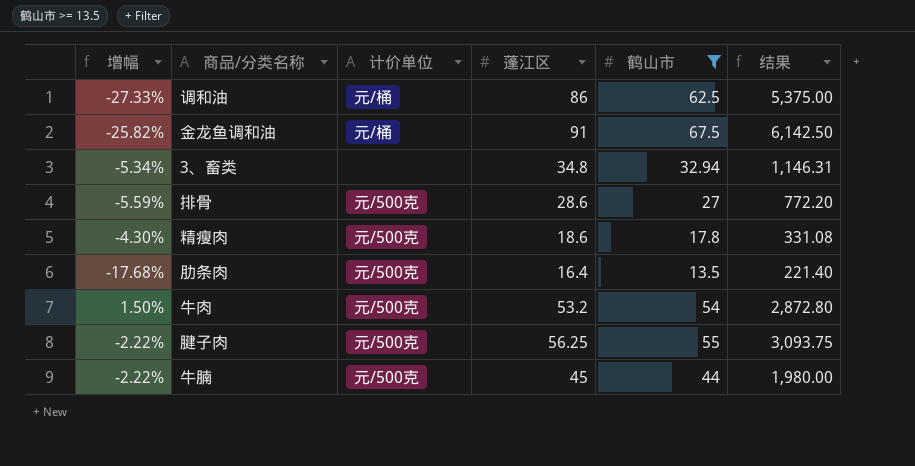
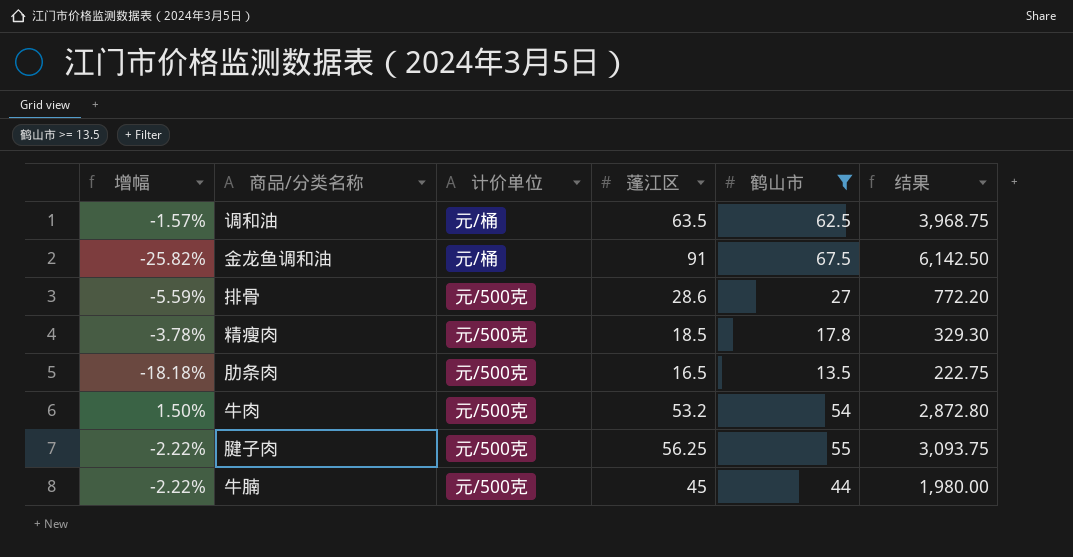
row 3、畜类: -5.34% | none | 34.8 | 32.94 | 1,146.31 -> none
调和油 | 增幅: -27.33% -> -1.57%
调和油 | 蓬江区: 86 -> 63.5
调和油 | 结果: 5,375.00 -> 3,968.75
精瘦肉 | 增幅: -4.30% -> -3.78%
精瘦肉 | 蓬江区: 18.6 -> 18.5
精瘦肉 | 结果: 331.08 -> 329.30
肋条肉 | 增幅: -17.68% -> -18.18%
肋条肉 | 蓬江区: 16.4 -> 16.5
肋条肉 | 结果: 221.40 -> 222.75

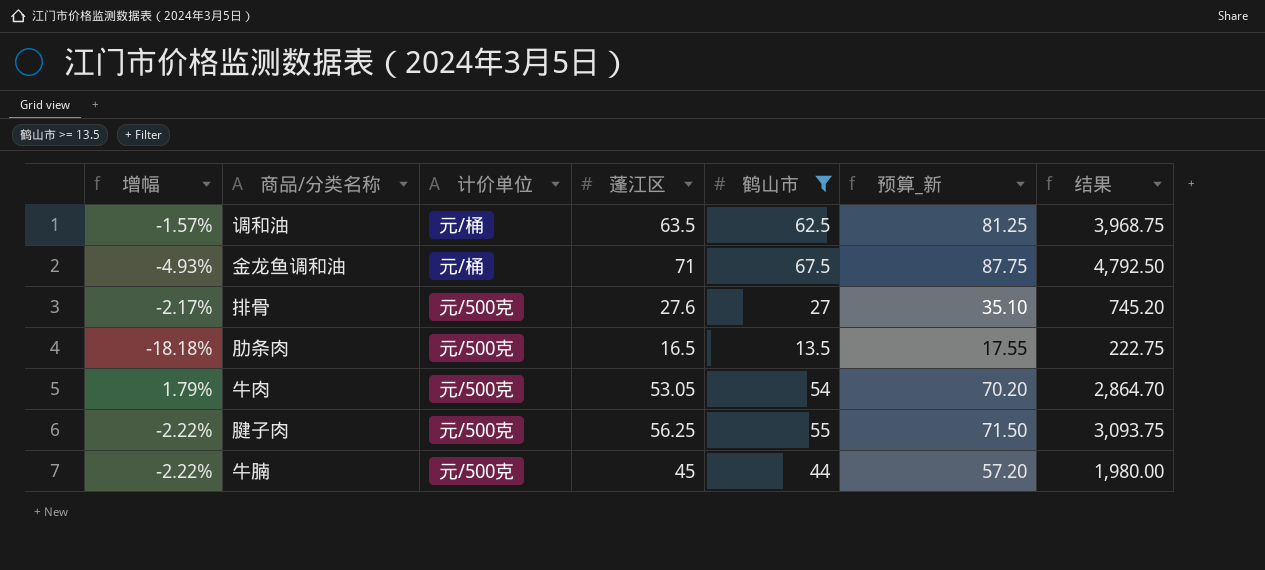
column 预算_新 | formula: none -> [鹤山市] * 1.3
row 精瘦肉: -3.78% | 元/500克 | 18.5 | 17.8 | 329.30 -> none
金龙鱼调和油 | 增幅: -25.82% -> -4.93%
金龙鱼调和油 | 蓬江区: 91 -> 71
金龙鱼调和油 | 结果: 6,142.50 -> 4,792.50
排骨 | 增幅: -5.59% -> -2.17%
排骨 | 蓬江区: 28.6 -> 27.6
排骨 | 结果: 772.20 -> 745.20
牛肉 | 增幅: 1.50% -> 1.79%
牛肉 | 蓬江区: 53.2 -> 53.05
牛肉 | 结果: 2,872.80 -> 2,864.70

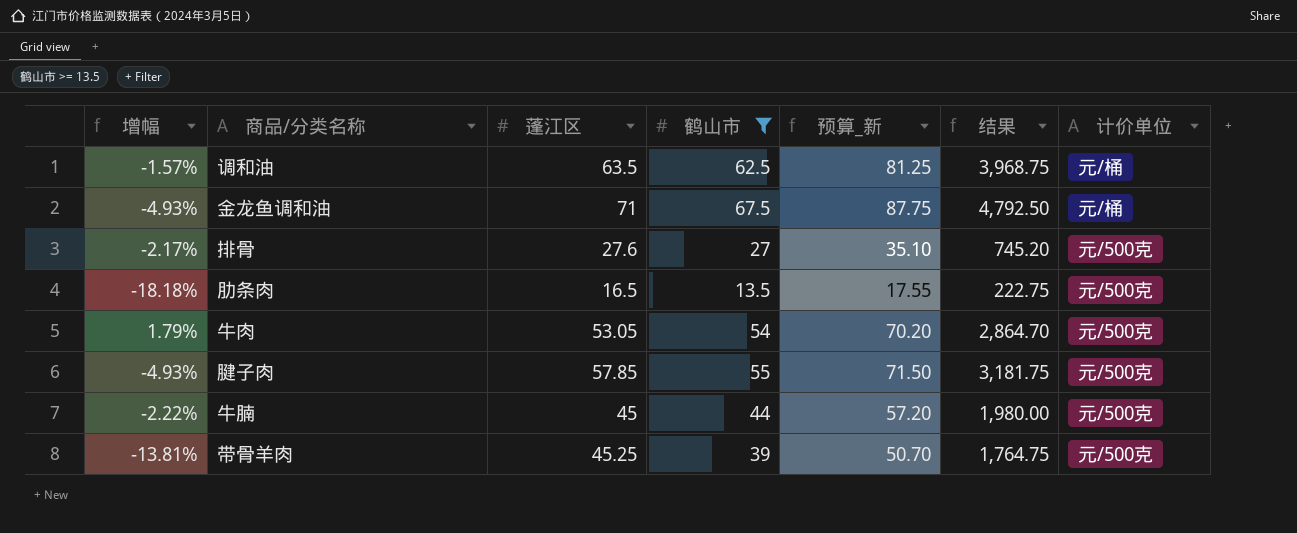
column 计价单位 | position: 3 -> 7
腱子肉 | 增幅: -2.22% -> -4.93%
腱子肉 | 蓬江区: 56.25 -> 57.85
腱子肉 | 结果: 3,093.75 -> 3,181.75
row 带骨羊肉: none -> -13.81% | 45.25 | 39 | 50.70 | 1,764.75 | 元/500克

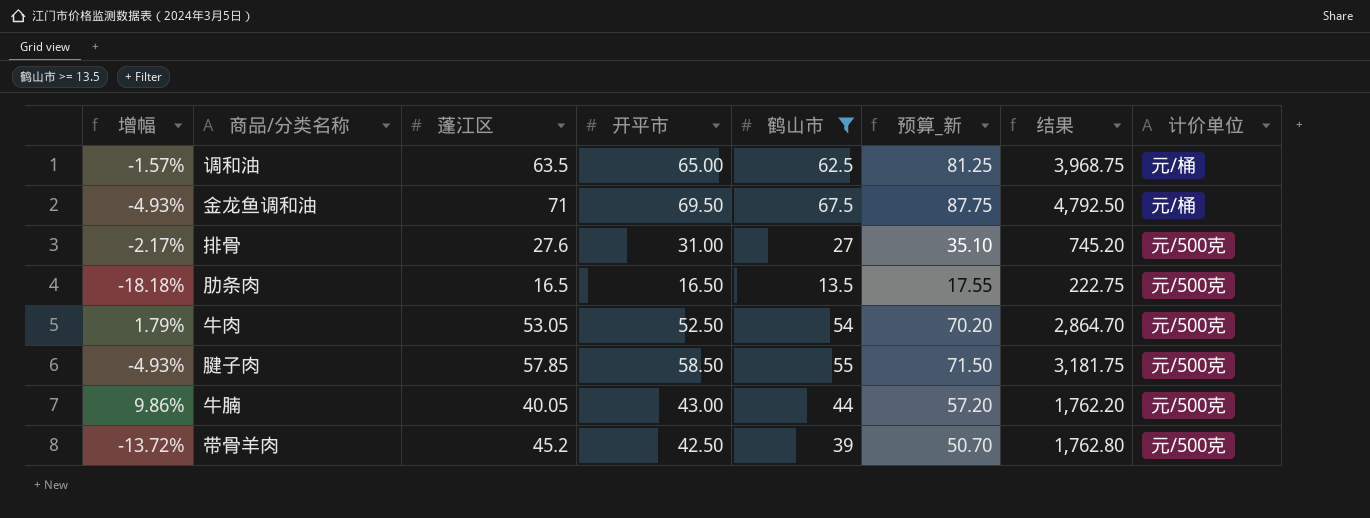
column 开平市 | position: none -> 4
牛腩 | 增幅: -2.22% -> 9.86%
牛腩 | 蓬江区: 45 -> 40.05
牛腩 | 结果: 1,980.00 -> 1,762.20
带骨羊肉 | 增幅: -13.81% -> -13.72%
带骨羊肉 | 蓬江区: 45.25 -> 45.2
带骨羊肉 | 结果: 1,764.75 -> 1,762.80

